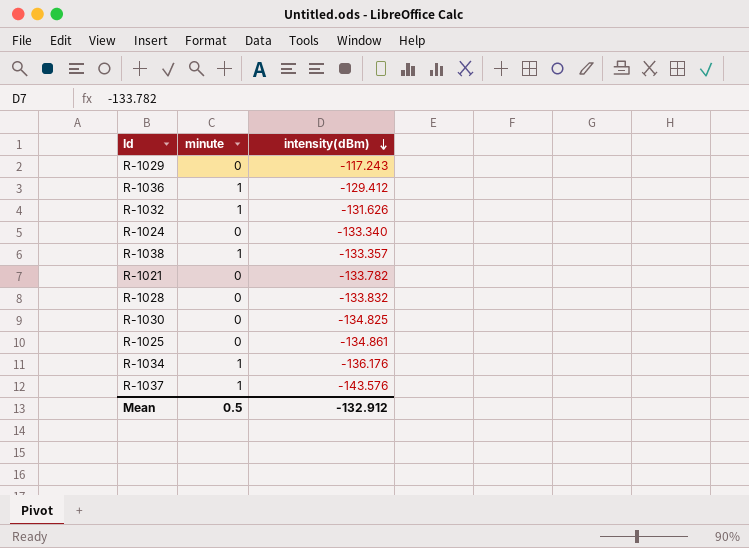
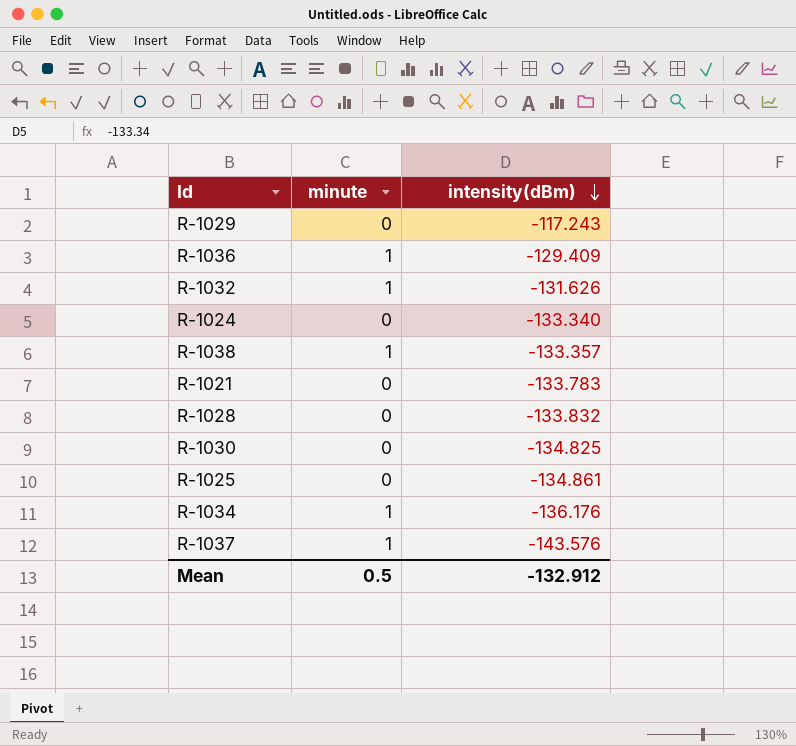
R-1036 | intensity(dBm): -129.412 -> -129.409
R-1021 | intensity(dBm): -133.782 -> -133.783

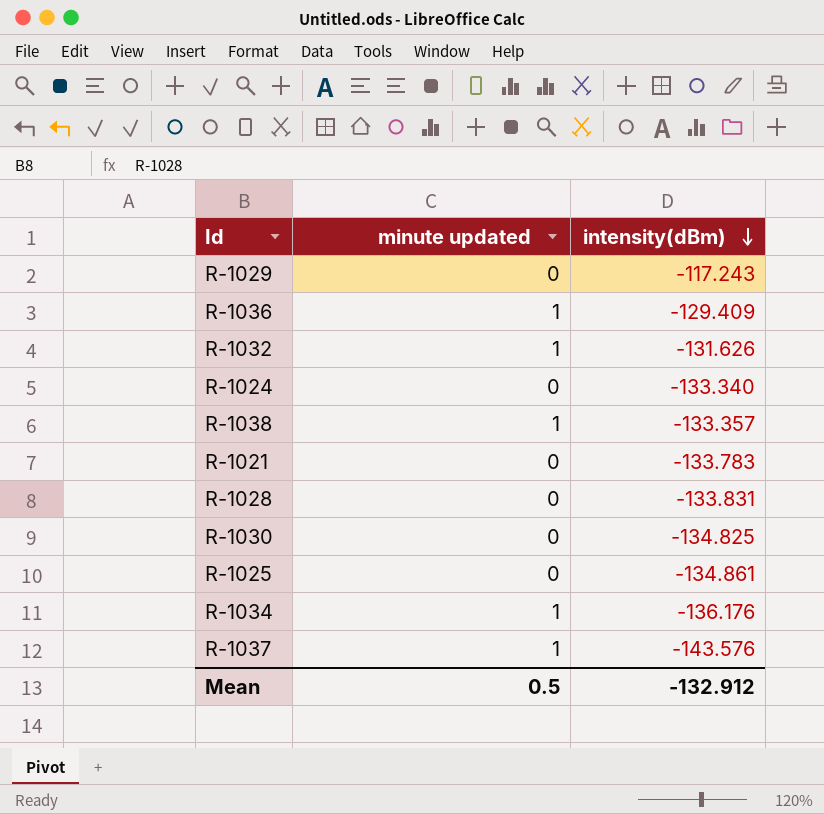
column name: minute -> minute updated
R-1028 | intensity(dBm): -133.832 -> -133.831

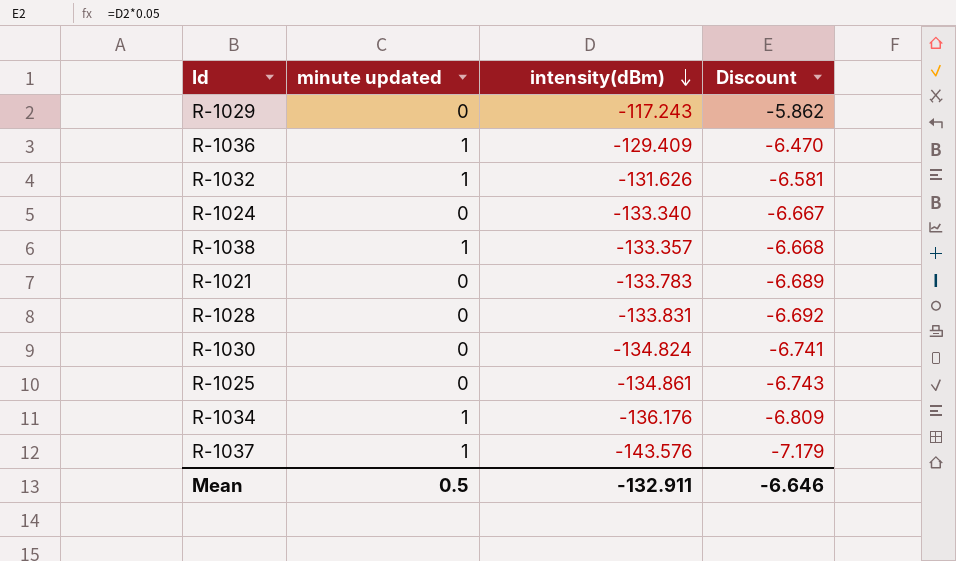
column Discount | formula: none -> [intensity(dBm)] * 0.05
R-1030 | intensity(dBm): -134.825 -> -134.824
Mean | intensity(dBm): -132.912 -> -132.911

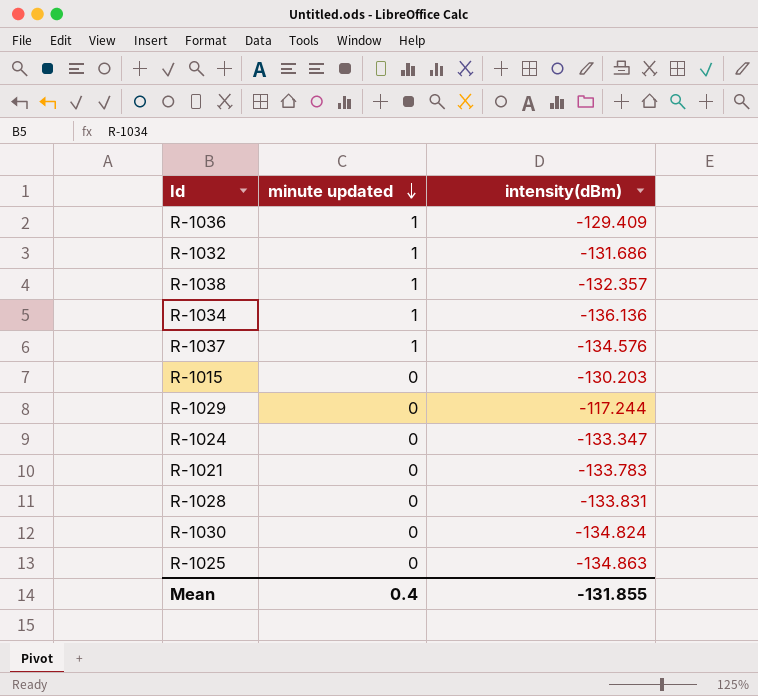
row order: intensity(dBm) descending -> minute updated descending
column Discount | formula: [intensity(dBm)] * 0.05 -> none
R-1032 | intensity(dBm): -131.626 -> -131.686
R-1038 | intensity(dBm): -133.357 -> -132.357
R-1034 | intensity(dBm): -136.176 -> -136.136
R-1037 | intensity(dBm): -143.576 -> -134.576
row R-1015: none -> 0 | -130.203
R-1029 | intensity(dBm): -117.243 -> -117.244
R-1024 | intensity(dBm): -133.340 -> -133.347
R-1025 | intensity(dBm): -134.861 -> -134.863
Mean | minute updated: 0.5 -> 0.4
Mean | intensity(dBm): -132.911 -> -131.855

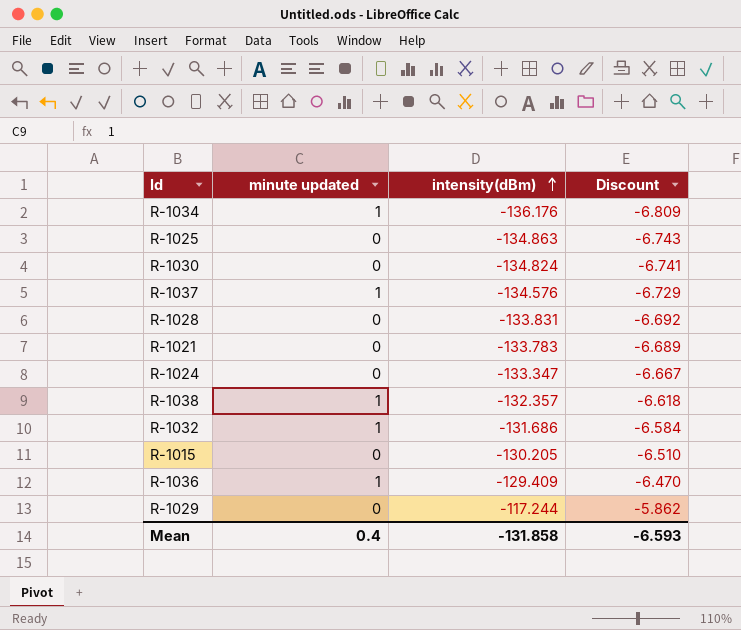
row order: minute updated descending -> intensity(dBm) ascending
column Discount | formula: none -> [intensity(dBm)] * 0.05
R-1034 | intensity(dBm): -136.136 -> -136.176
R-1015 | intensity(dBm): -130.203 -> -130.205
Mean | intensity(dBm): -131.855 -> -131.858

